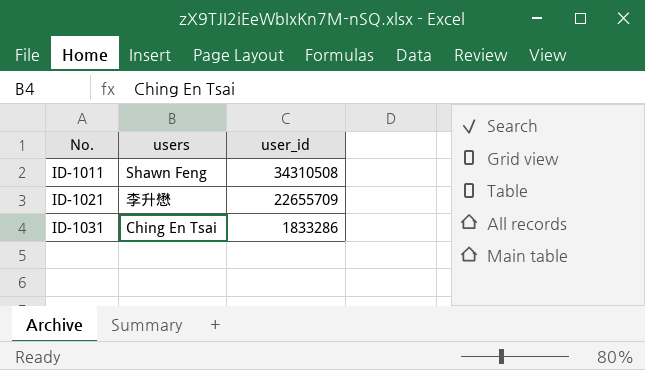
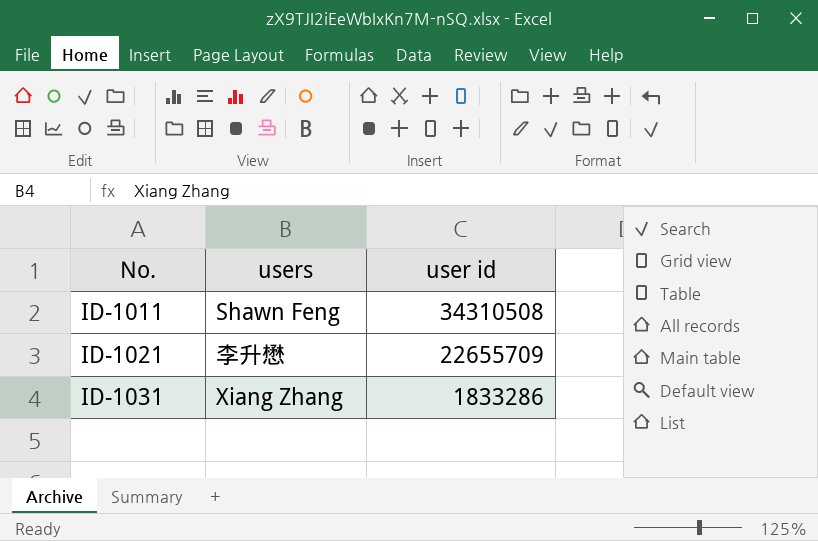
column name: user_id -> user id
ID-1031 | users: Ching En Tsai -> Xiang Zhang

